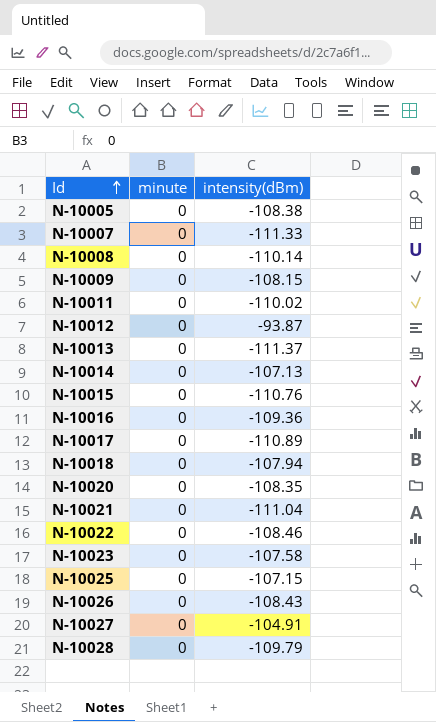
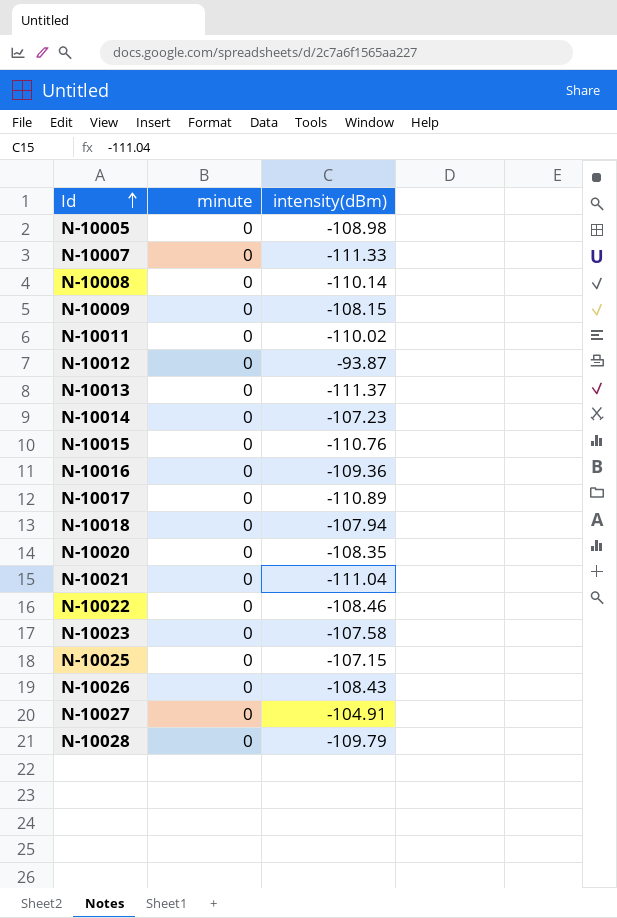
N-10005 | intensity(dBm): -108.38 -> -108.98
N-10014 | intensity(dBm): -107.13 -> -107.23

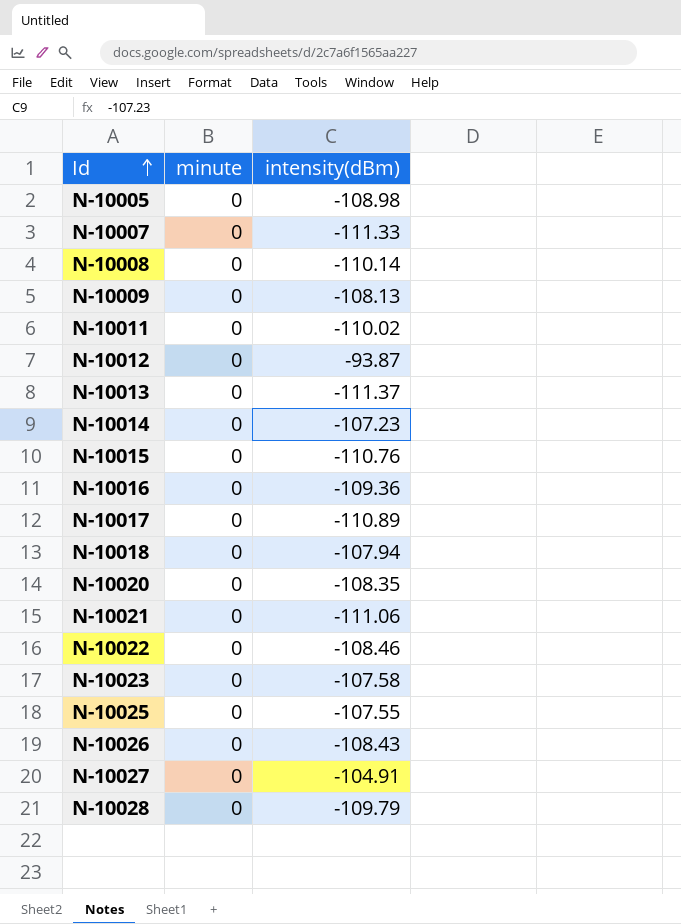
N-10009 | intensity(dBm): -108.15 -> -108.13
N-10021 | intensity(dBm): -111.04 -> -111.06
N-10025 | intensity(dBm): -107.15 -> -107.55

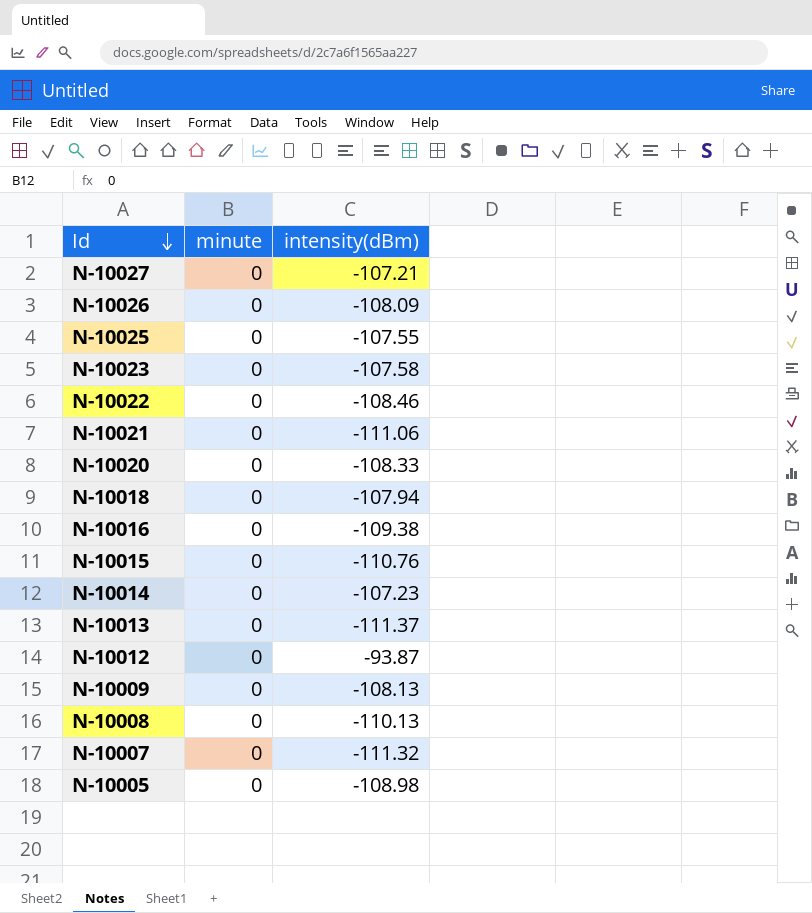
row order: Id ascending -> Id descending
row N-10011: 0 | -110.02 -> none
row N-10017: 0 | -110.89 -> none
row N-10028: 0 | -109.79 -> none
N-10027 | intensity(dBm): -104.91 -> -107.21
N-10026 | intensity(dBm): -108.43 -> -108.09
N-10020 | intensity(dBm): -108.35 -> -108.33
N-10016 | intensity(dBm): -109.36 -> -109.38
N-10008 | intensity(dBm): -110.14 -> -110.13
N-10007 | intensity(dBm): -111.33 -> -111.32

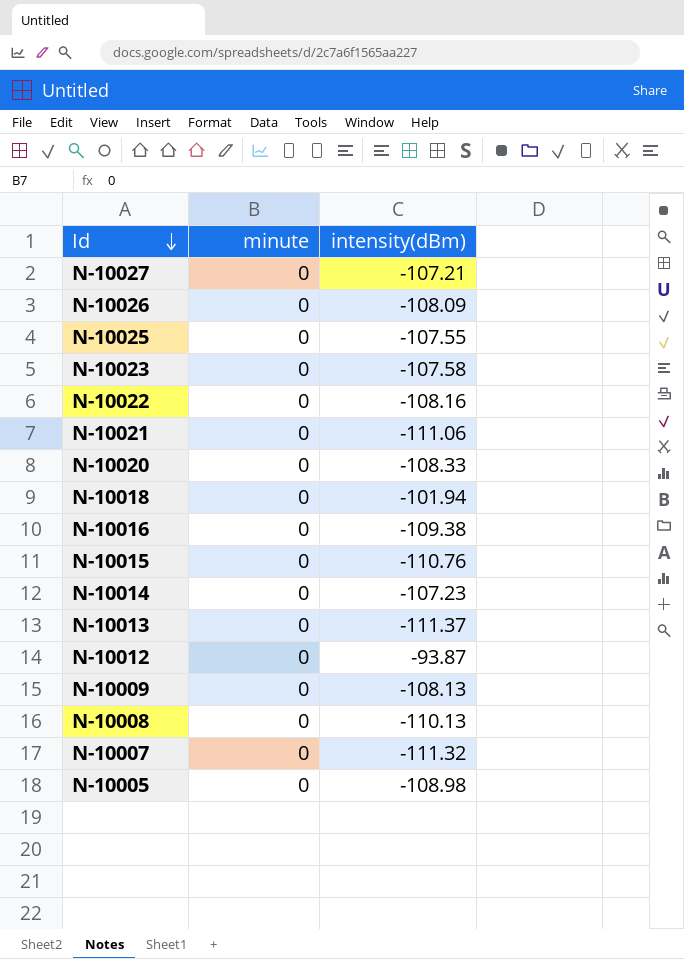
N-10022 | intensity(dBm): -108.46 -> -108.16
N-10018 | intensity(dBm): -107.94 -> -101.94

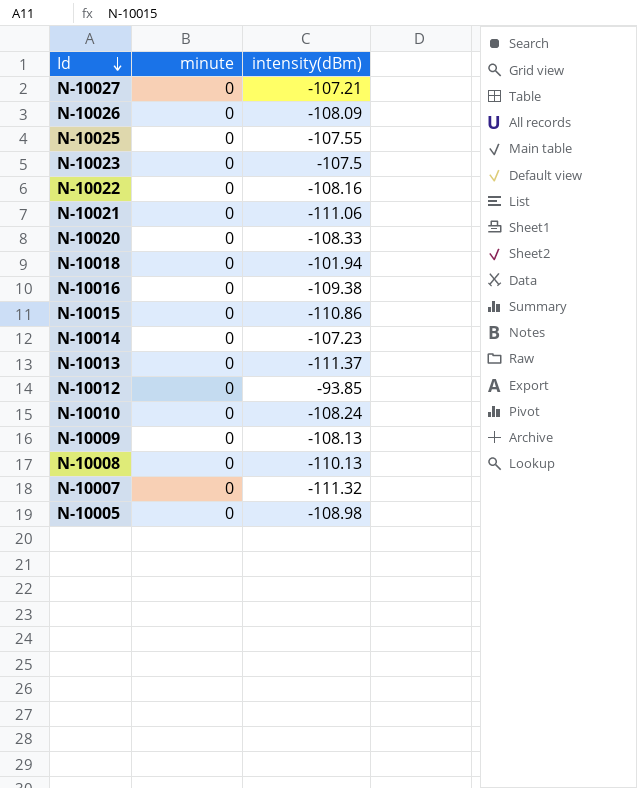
N-10023 | intensity(dBm): -107.58 -> -107.5
N-10015 | intensity(dBm): -110.76 -> -110.86
N-10012 | intensity(dBm): -93.87 -> -93.85
row N-10010: none -> 0 | -108.24

